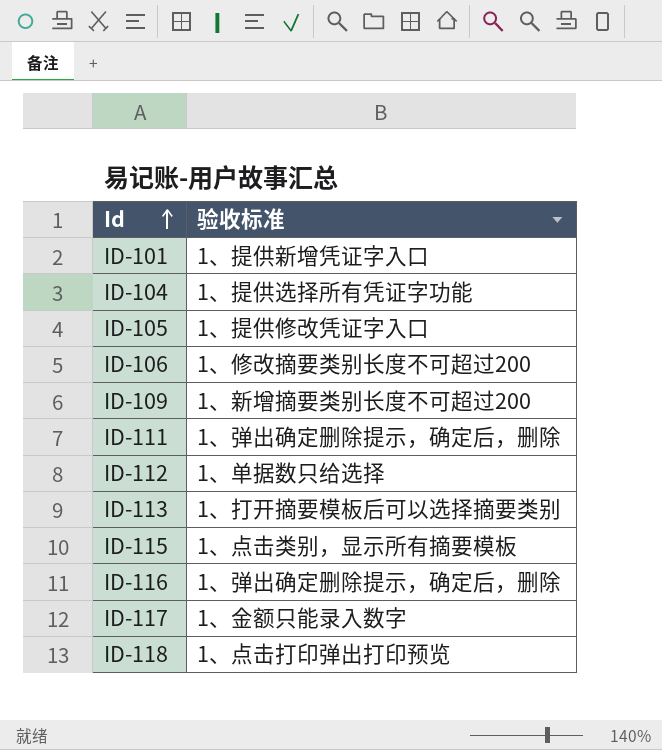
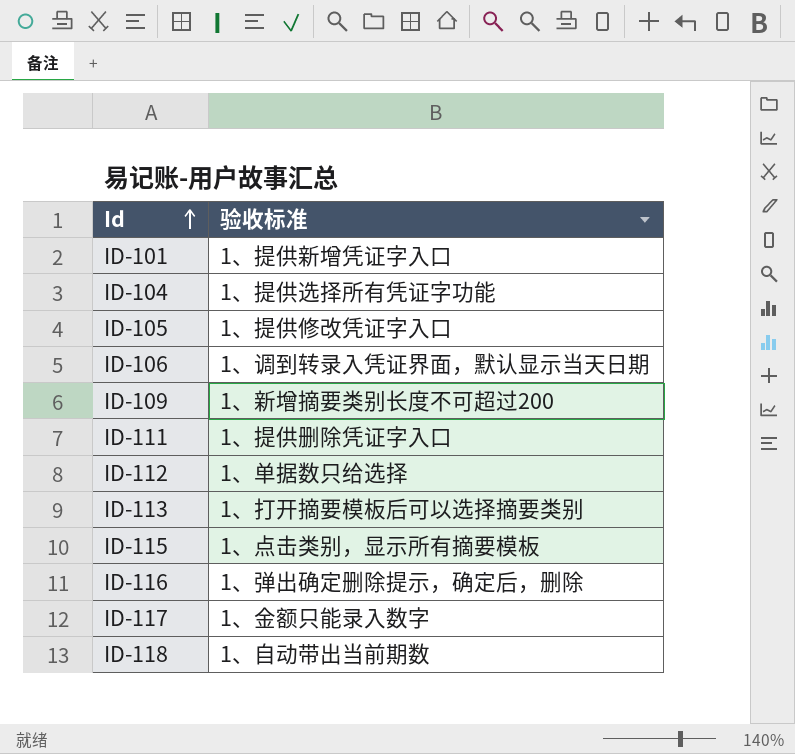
ID-106 | 验收标准: 1、修改摘要类别长度不可超过200 -> 1、调到转录入凭证界面，默认显示当天日期
ID-111 | 验收标准: 1、弹出确定删除提示，确定后，删除 -> 1、提供删除凭证字入口
ID-118 | 验收标准: 1、点击打印弹出打印预览 -> 1、自动带出当前期数

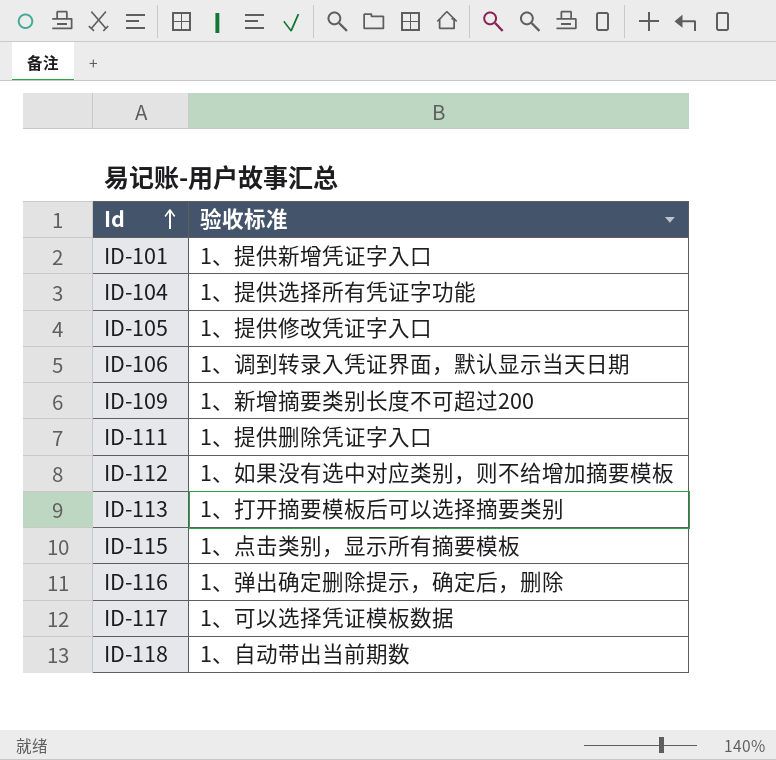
ID-112 | 验收标准: 1、单据数只给选择 -> 1、如果没有选中对应类别，则不给增加摘要模板
ID-117 | 验收标准: 1、金额只能录入数字 -> 1、可以选择凭证模板数据

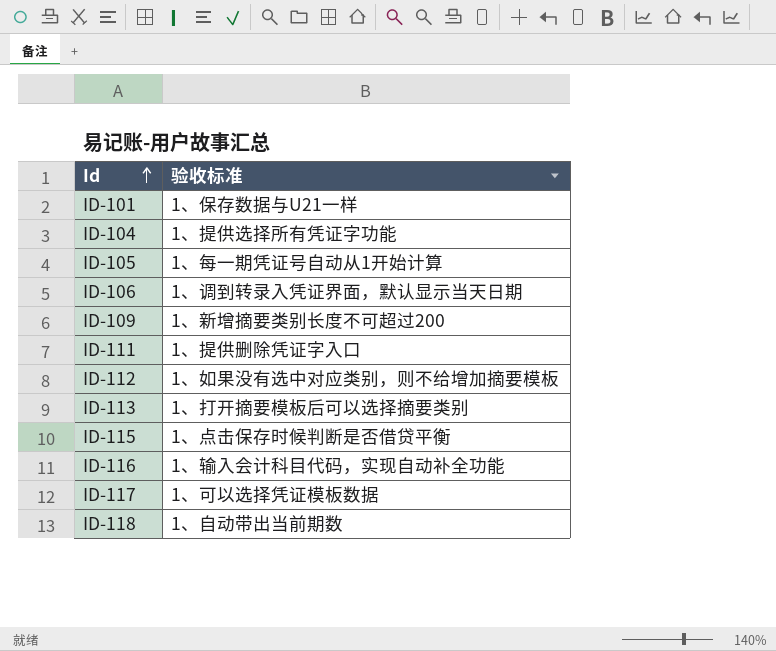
ID-101 | 验收标准: 1、提供新增凭证字入口 -> 1、保存数据与U21一样
ID-105 | 验收标准: 1、提供修改凭证字入口 -> 1、每一期凭证号自动从1开始计算
ID-115 | 验收标准: 1、点击类别，显示所有摘要模板 -> 1、点击保存时候判断是否借贷平衡
ID-116 | 验收标准: 1、弹出确定删除提示，确定后，删除 -> 1、输入会计科目代码，实现自动补全功能

